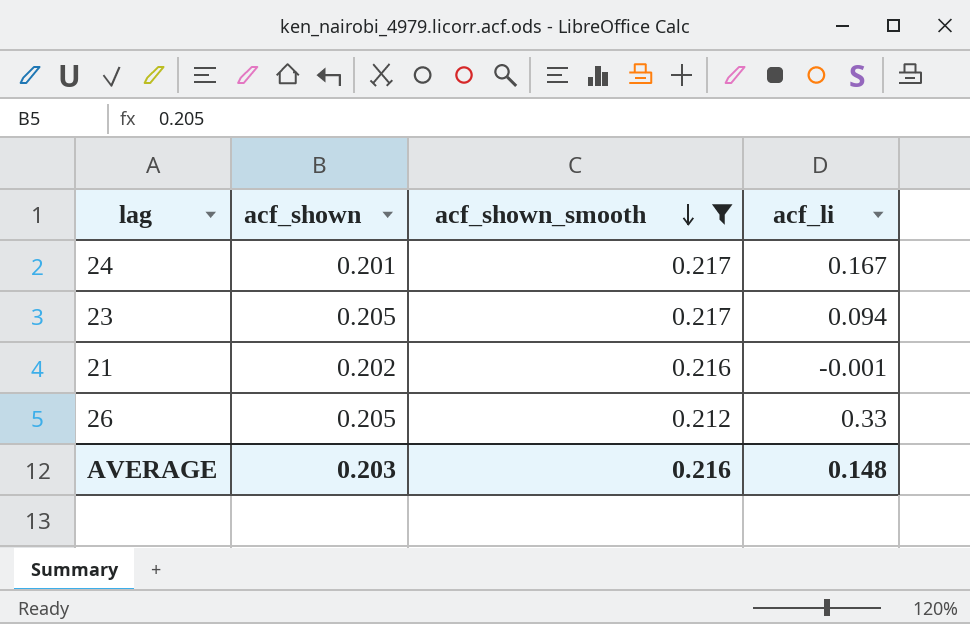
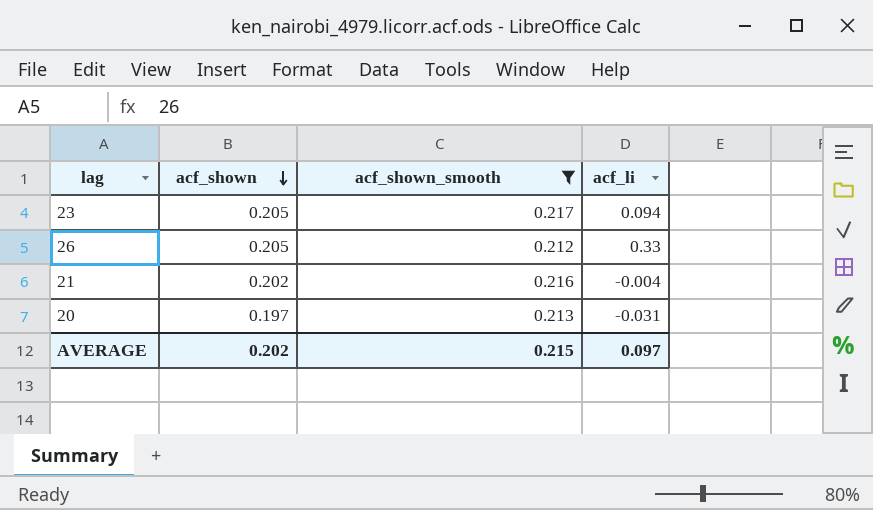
row order: acf_shown_smooth descending -> acf_shown descending
row 24: 0.201 | 0.217 | 0.167 -> none
21 | acf_li: -0.001 -> -0.004
row 20: none -> 0.197 | 0.213 | -0.031
AVERAGE | acf_shown: 0.203 -> 0.202
AVERAGE | acf_shown_smooth: 0.216 -> 0.215
AVERAGE | acf_li: 0.148 -> 0.097

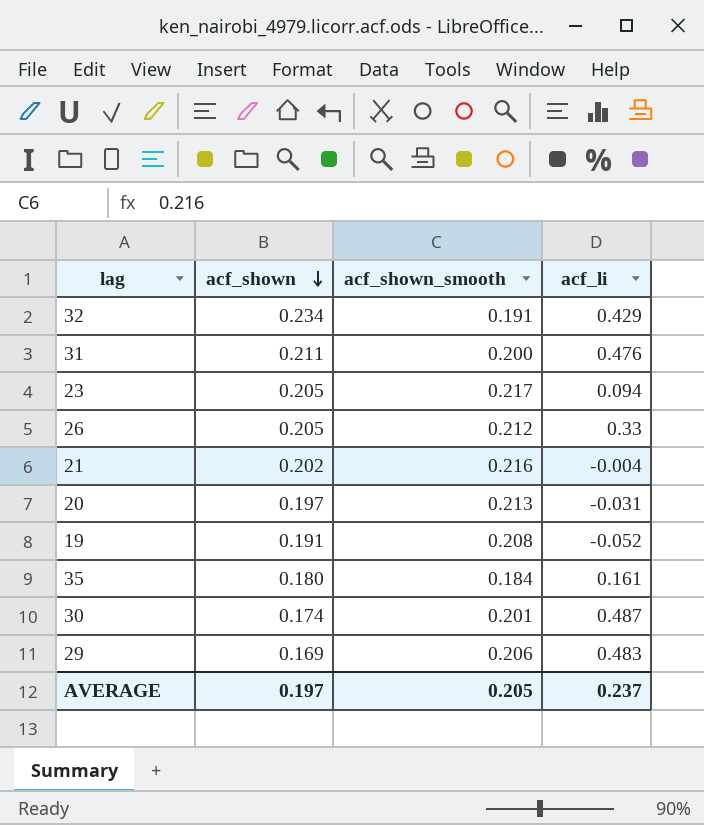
filter: acf_shown_smooth >= 0.212 -> none
AVERAGE | acf_shown: 0.202 -> 0.197
AVERAGE | acf_shown_smooth: 0.215 -> 0.205
AVERAGE | acf_li: 0.097 -> 0.237

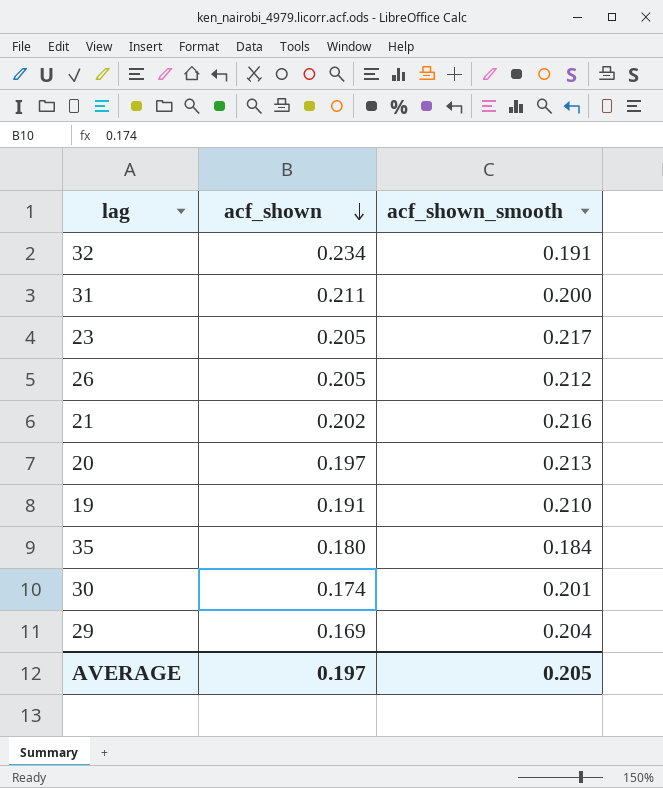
column acf_li | position: 4 -> none
19 | acf_shown_smooth: 0.208 -> 0.210
29 | acf_shown_smooth: 0.206 -> 0.204

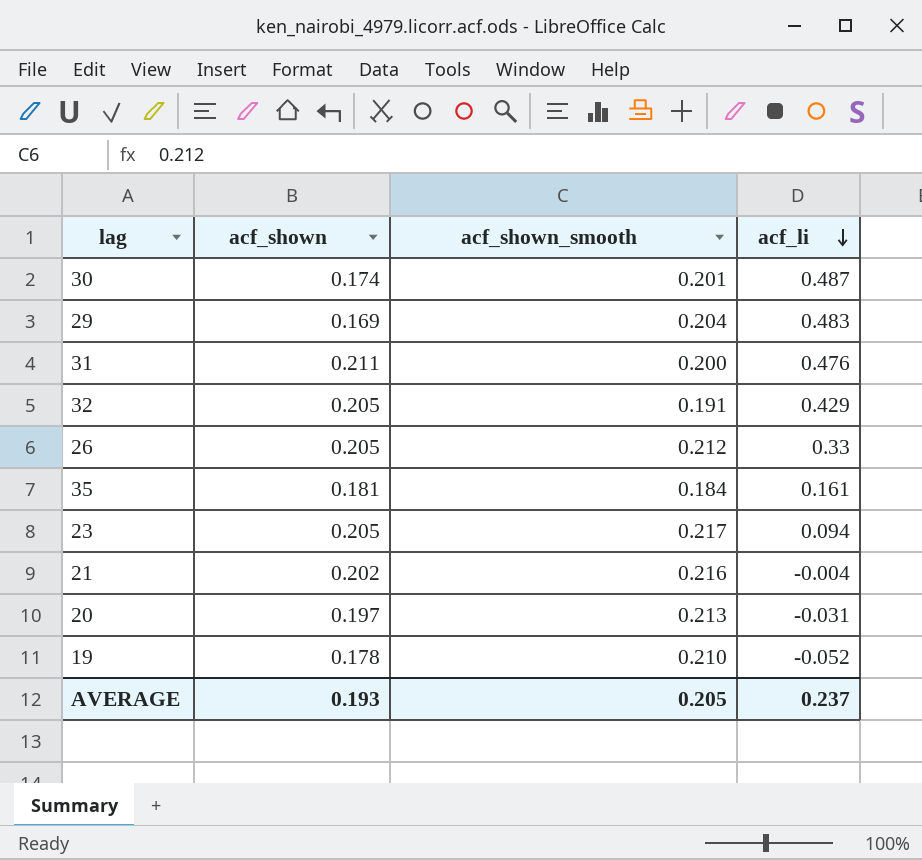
row order: acf_shown descending -> acf_li descending
column acf_li | position: none -> 4
32 | acf_shown: 0.234 -> 0.205
35 | acf_shown: 0.180 -> 0.181
19 | acf_shown: 0.191 -> 0.178
AVERAGE | acf_shown: 0.197 -> 0.193

